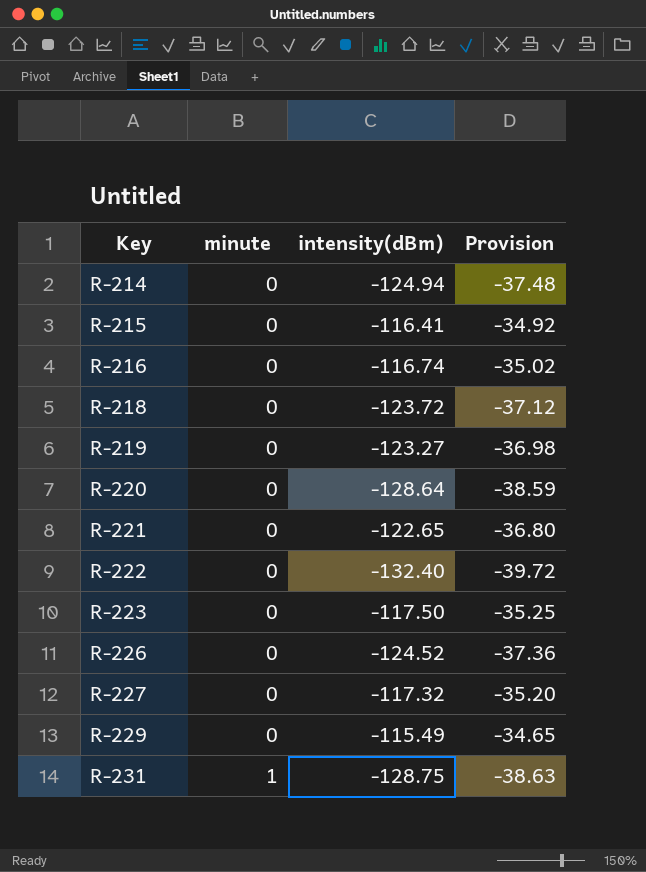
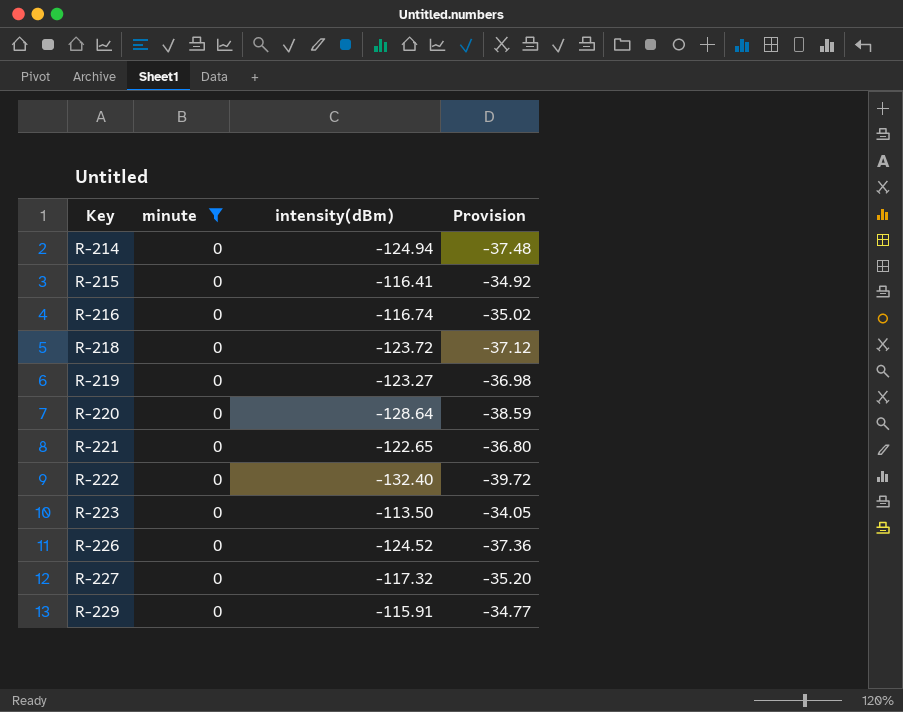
filter: none -> minute = 0
R-223 | intensity(dBm): -117.50 -> -113.50
R-223 | Provision: -35.25 -> -34.05
R-229 | intensity(dBm): -115.49 -> -115.91
R-229 | Provision: -34.65 -> -34.77

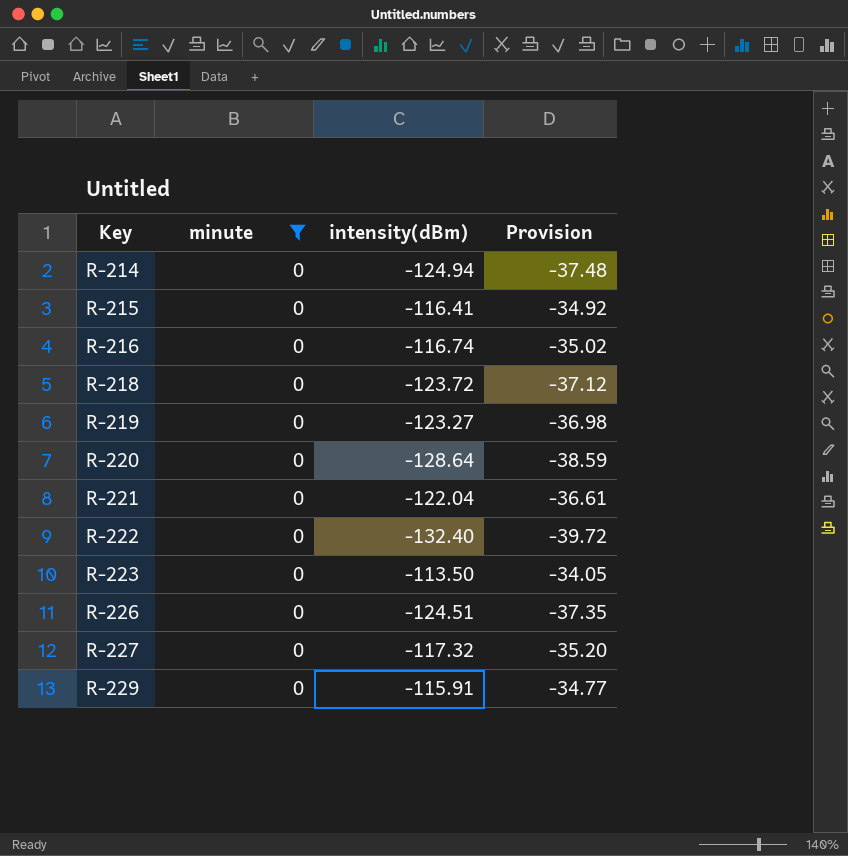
R-221 | intensity(dBm): -122.65 -> -122.04
R-221 | Provision: -36.80 -> -36.61
R-226 | intensity(dBm): -124.52 -> -124.51
R-226 | Provision: -37.36 -> -37.35

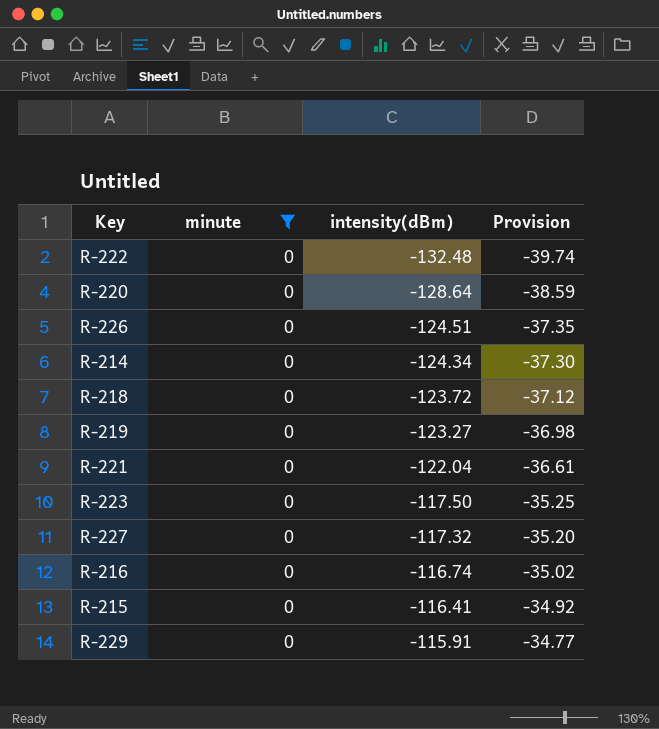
row order: Key ascending -> intensity(dBm) ascending
R-222 | intensity(dBm): -132.40 -> -132.48
R-222 | Provision: -39.72 -> -39.74
R-214 | intensity(dBm): -124.94 -> -124.34
R-214 | Provision: -37.48 -> -37.30
R-223 | intensity(dBm): -113.50 -> -117.50
R-223 | Provision: -34.05 -> -35.25

